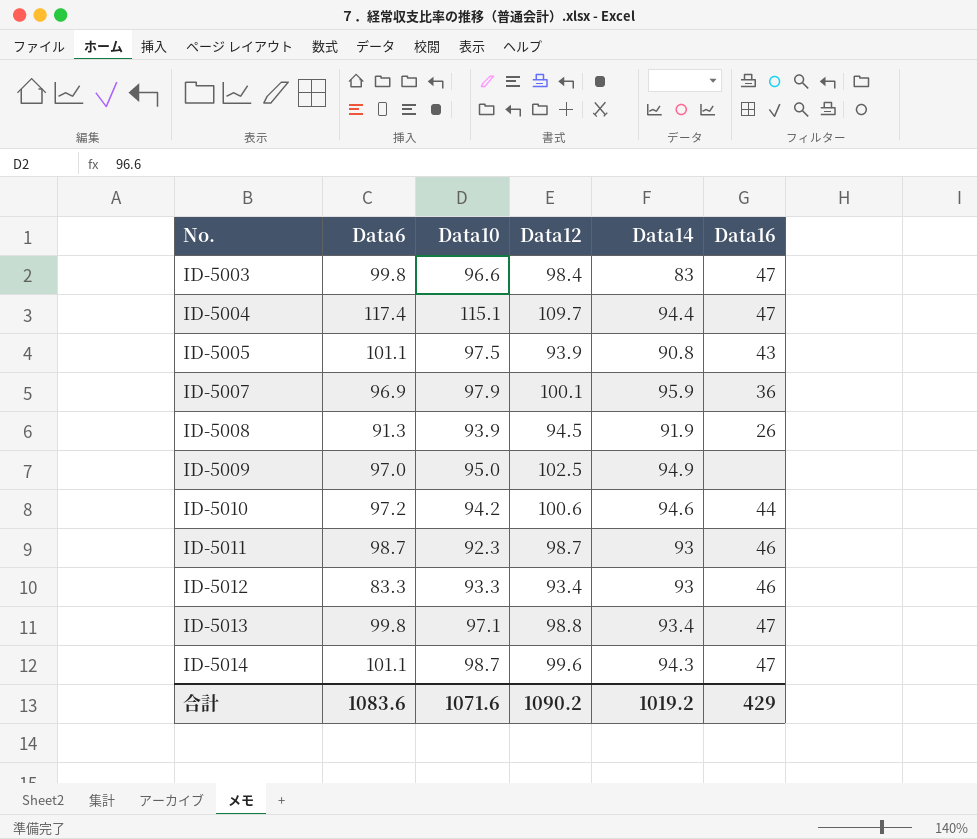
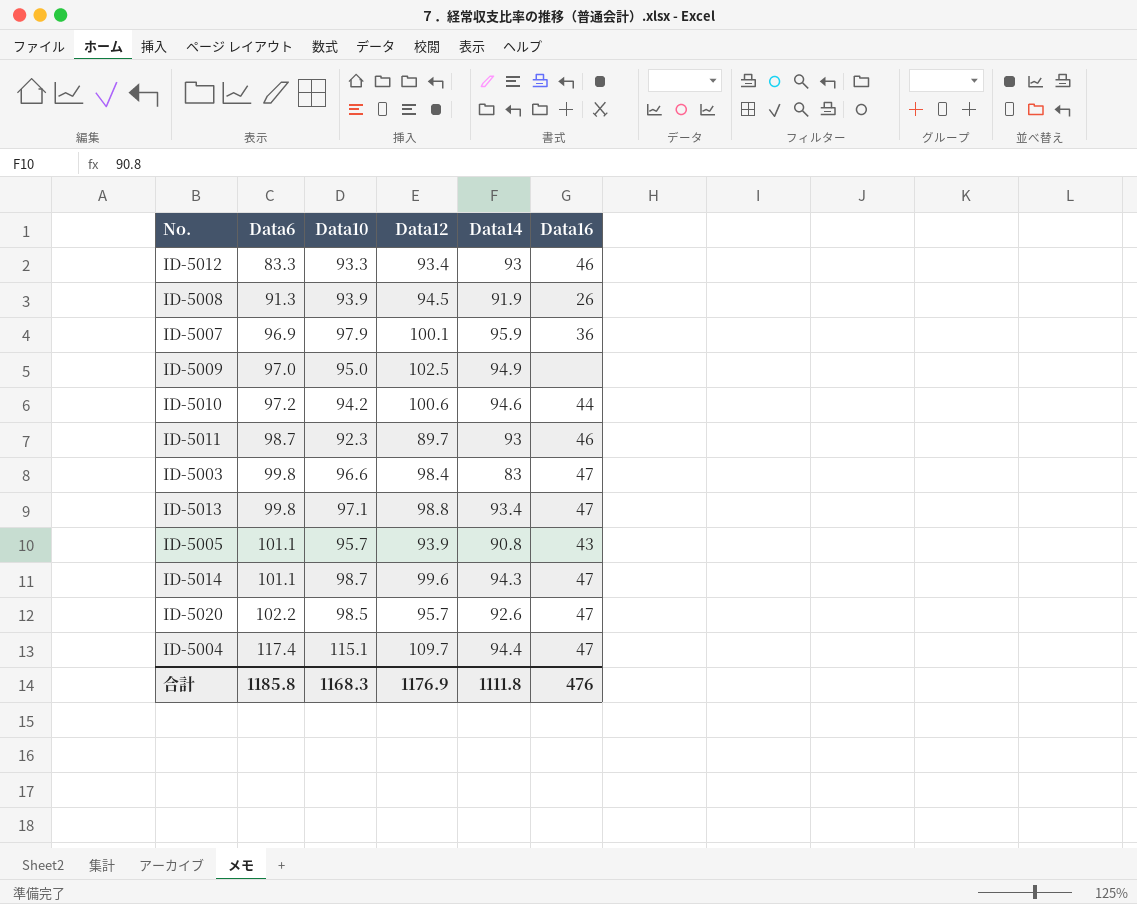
row order: No. ascending -> Data6 ascending
ID-5011 | Data12: 98.7 -> 89.7
ID-5005 | Data10: 97.5 -> 95.7
row ID-5020: none -> 102.2 | 98.5 | 95.7 | 92.6 | 47
合計 | Data6: 1083.6 -> 1185.8
合計 | Data10: 1071.6 -> 1168.3
合計 | Data12: 1090.2 -> 1176.9
合計 | Data14: 1019.2 -> 1111.8
合計 | Data16: 429 -> 476

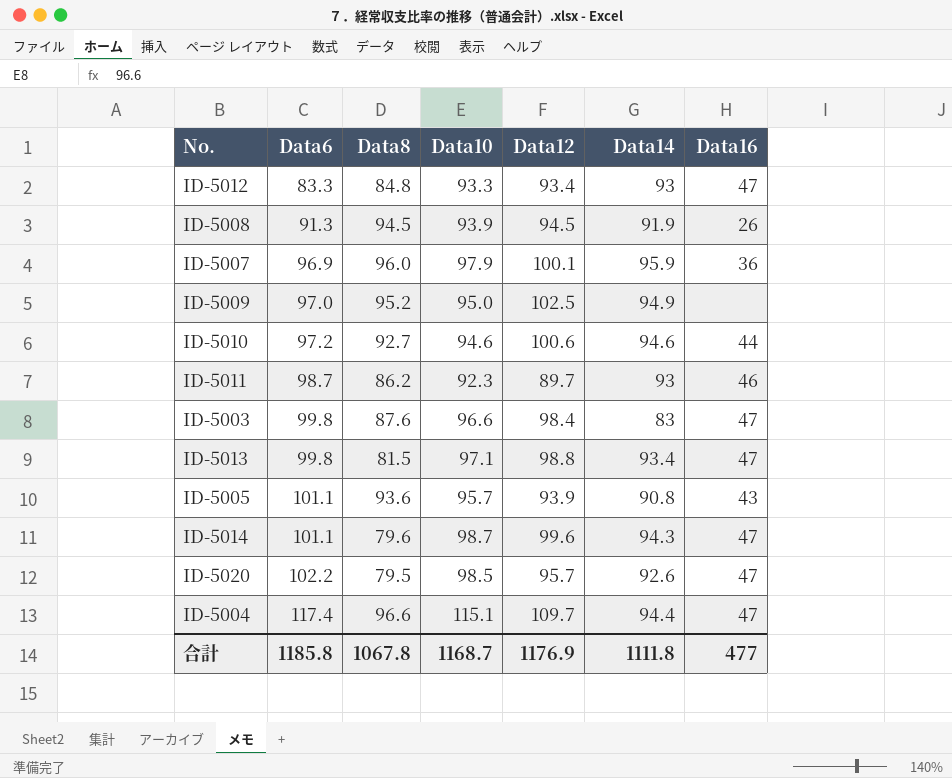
column Data8 | position: none -> 3
ID-5012 | Data16: 46 -> 47
ID-5010 | Data10: 94.2 -> 94.6
合計 | Data10: 1168.3 -> 1168.7
合計 | Data16: 476 -> 477

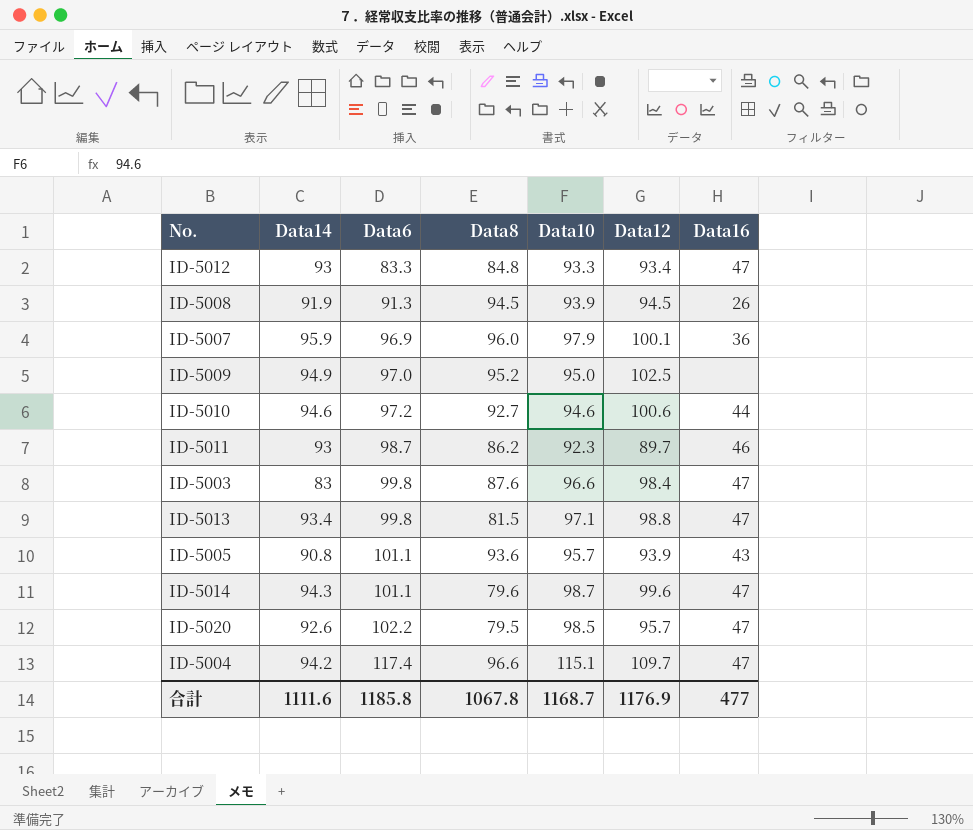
column Data14 | position: 6 -> 2
ID-5004 | Data14: 94.4 -> 94.2
合計 | Data14: 1111.8 -> 1111.6

